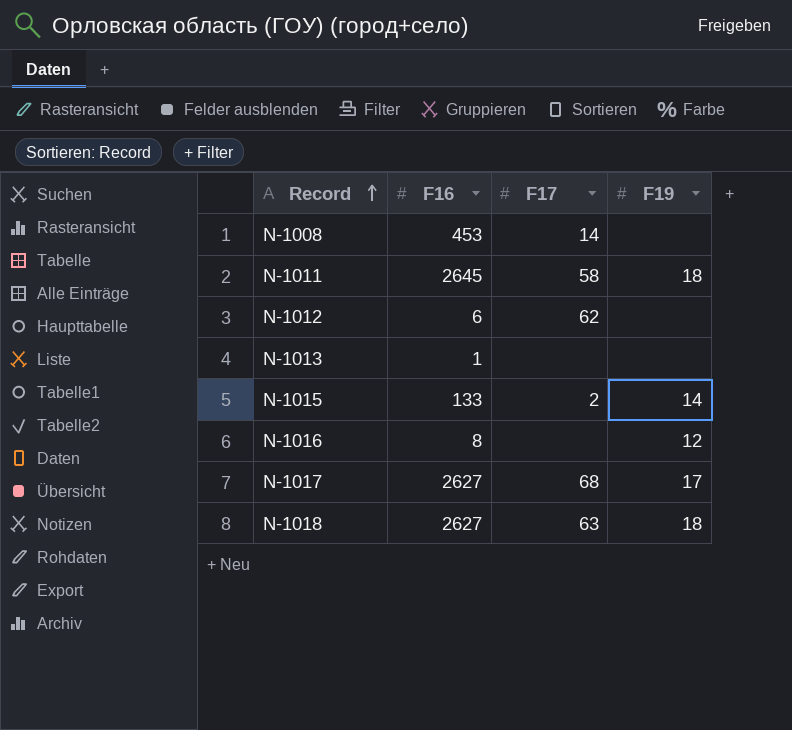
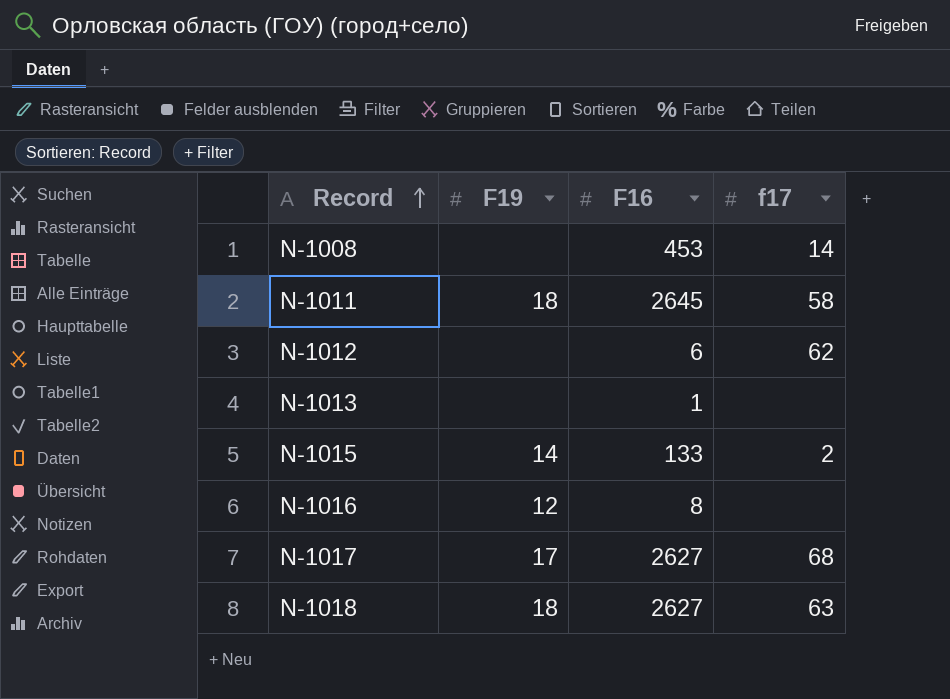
column F19 | position: 4 -> 2
column name: F17 -> f17

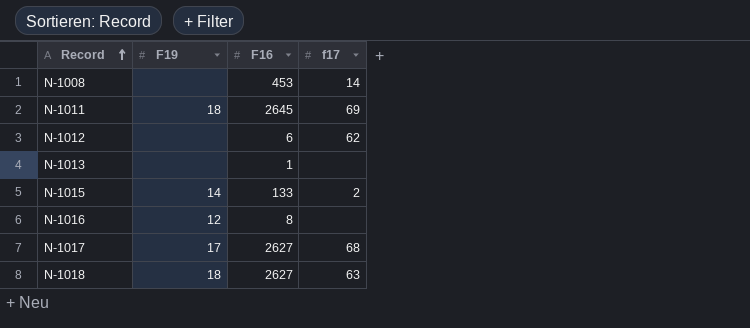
N-1011 | f17: 58 -> 69

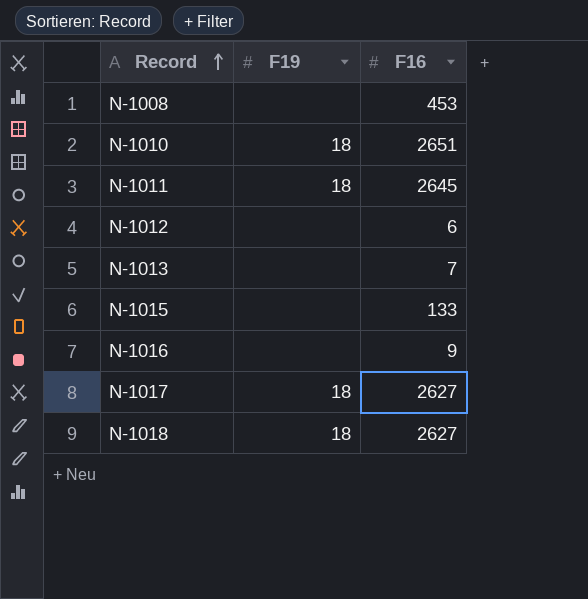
column f17 | position: 4 -> none
row N-1010: none -> 18 | 2651
N-1013 | F16: 1 -> 7
N-1015 | F19: 14 -> none
N-1016 | F19: 12 -> none
N-1016 | F16: 8 -> 9
N-1017 | F19: 17 -> 18

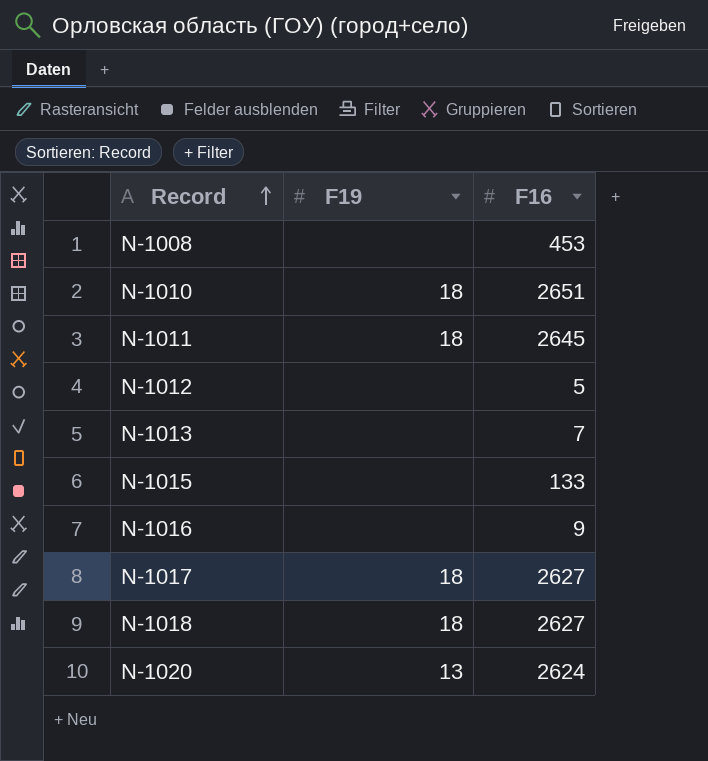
N-1012 | F16: 6 -> 5
row N-1020: none -> 13 | 2624

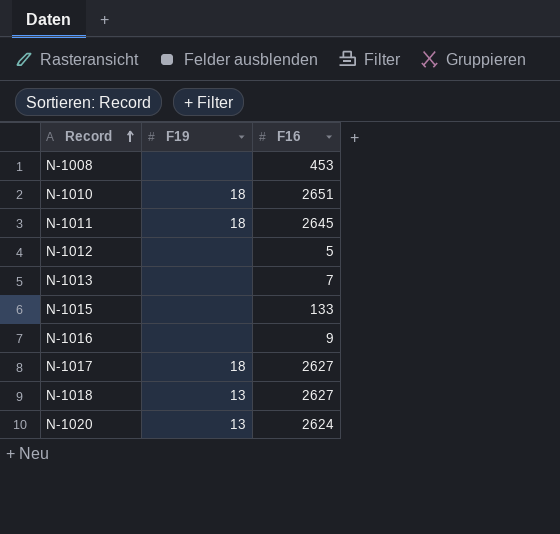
N-1018 | F19: 18 -> 13

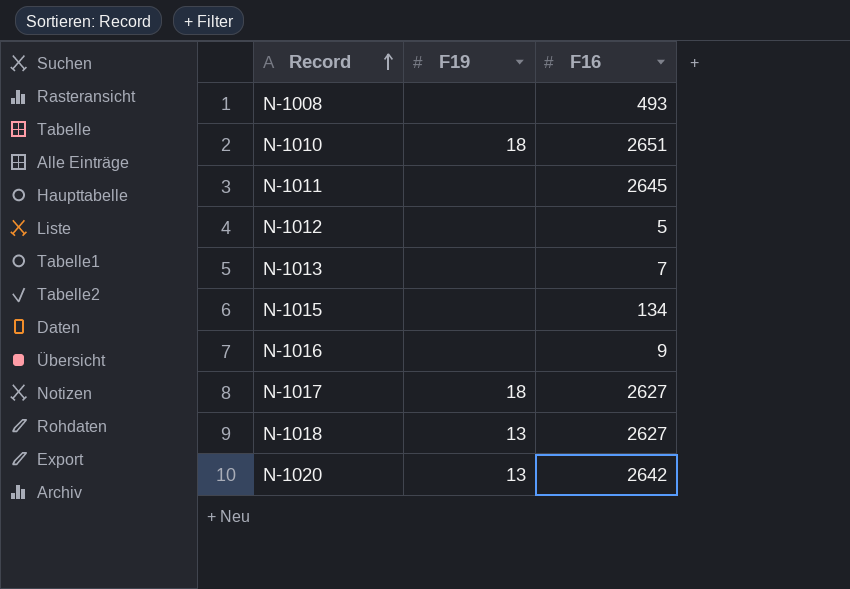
N-1008 | F16: 453 -> 493
N-1011 | F19: 18 -> none
N-1015 | F16: 133 -> 134
N-1020 | F16: 2624 -> 2642

